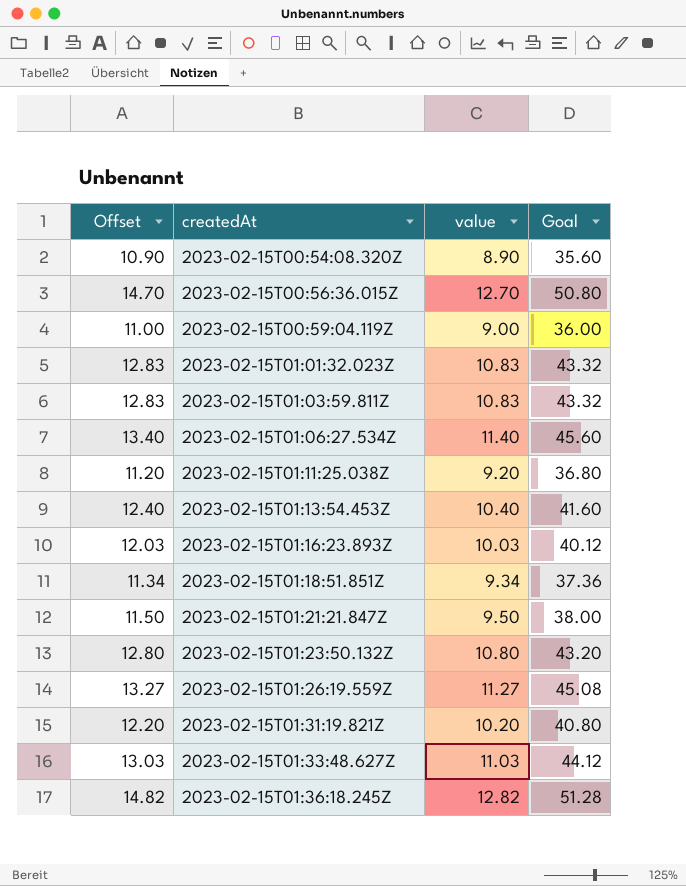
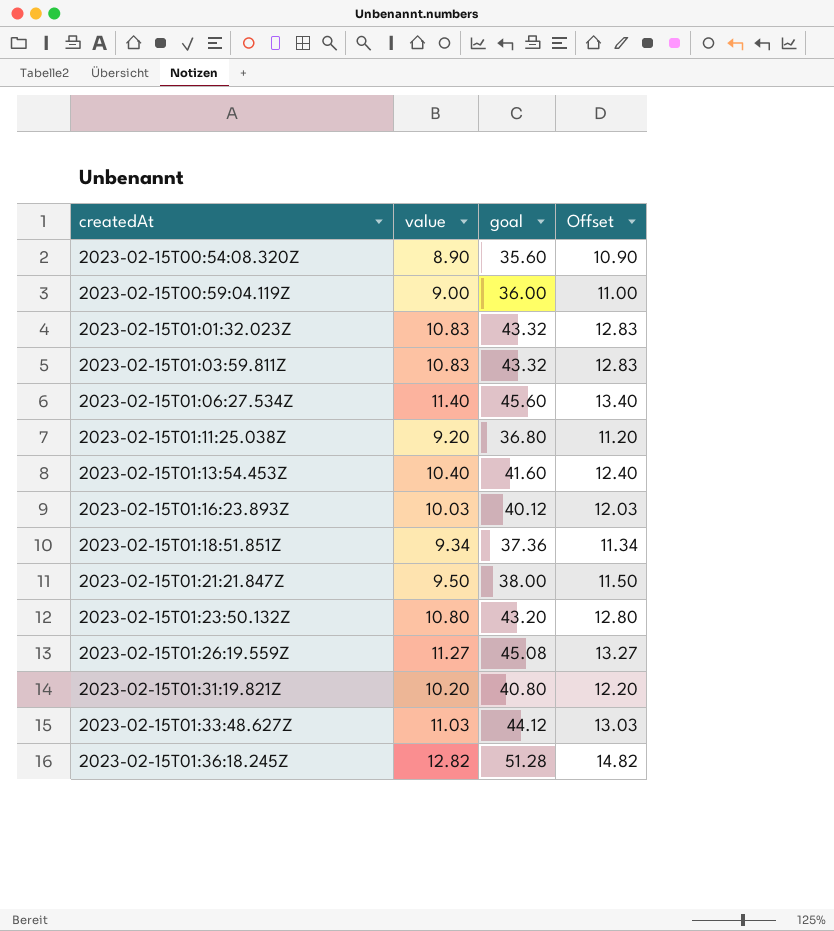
column name: Goal -> goal
column Offset | position: 1 -> 4
row 2023-02-15T00:56:36.015Z: 14.70 | 12.70 | 50.80 -> none

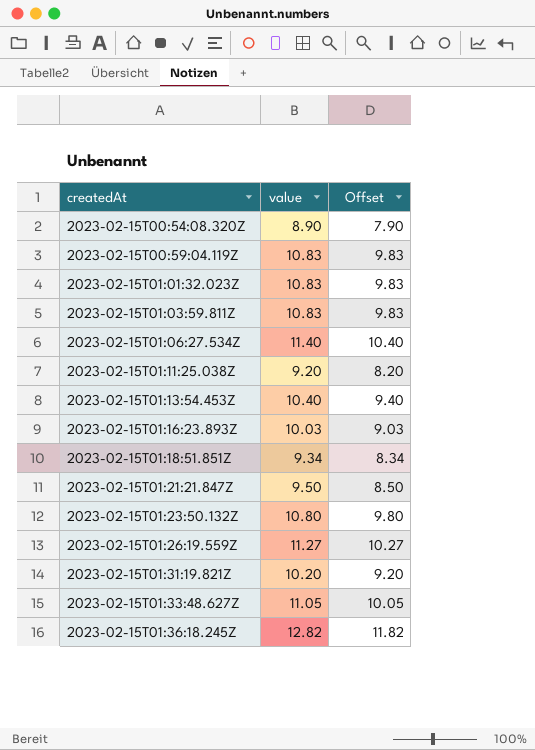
column goal | formula: [value] * 4 -> none
column Offset | formula: [value] + 2 -> [value] - 1
2023-02-15T00:59:04.119Z | value: 9.00 -> 10.83
2023-02-15T01:33:48.627Z | value: 11.03 -> 11.05

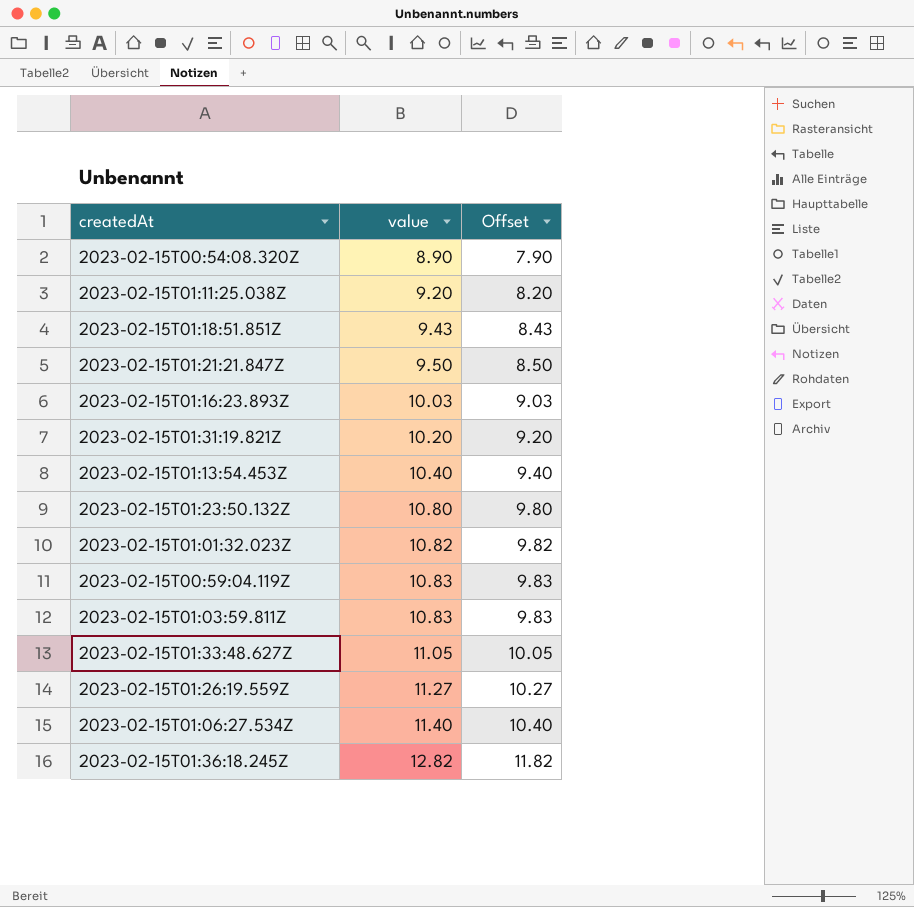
row order: createdAt ascending -> value ascending
2023-02-15T01:18:51.851Z | value: 9.34 -> 9.43
2023-02-15T01:18:51.851Z | Offset: 8.34 -> 8.43
2023-02-15T01:01:32.023Z | value: 10.83 -> 10.82
2023-02-15T01:01:32.023Z | Offset: 9.83 -> 9.82

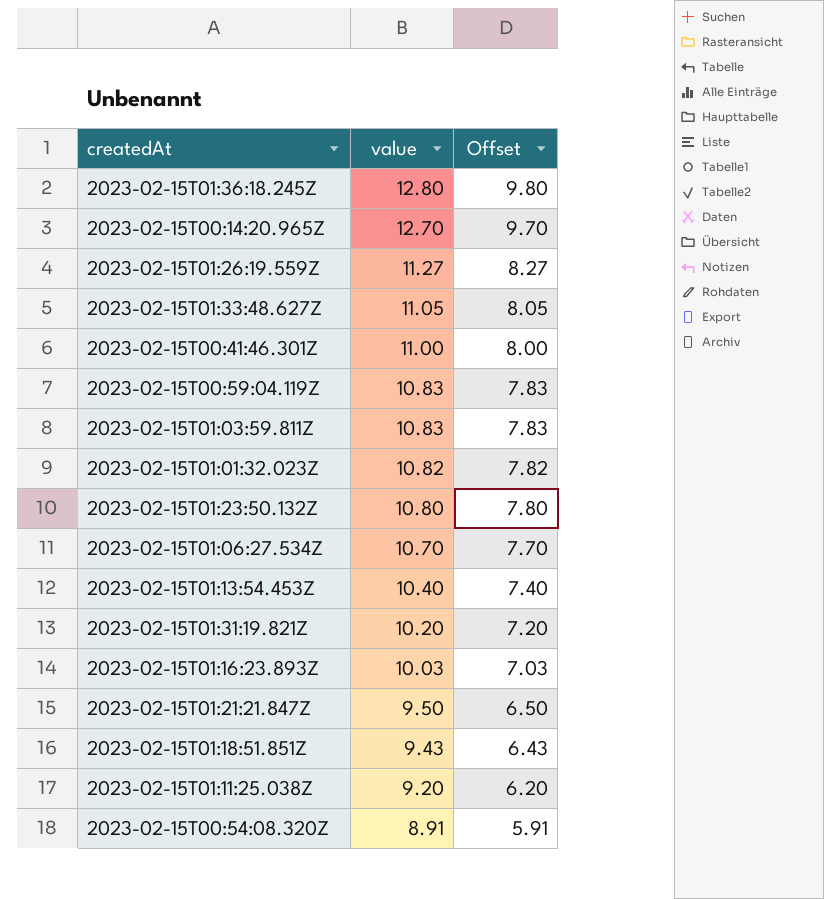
row order: value ascending -> value descending
column Offset | formula: [value] - 1 -> [value] - 3
2023-02-15T01:36:18.245Z | value: 12.82 -> 12.80
row 2023-02-15T00:14:20.965Z: none -> 12.70 | 9.70
row 2023-02-15T00:41:46.301Z: none -> 11.00 | 8.00
2023-02-15T01:06:27.534Z | value: 11.40 -> 10.70
2023-02-15T00:54:08.320Z | value: 8.90 -> 8.91

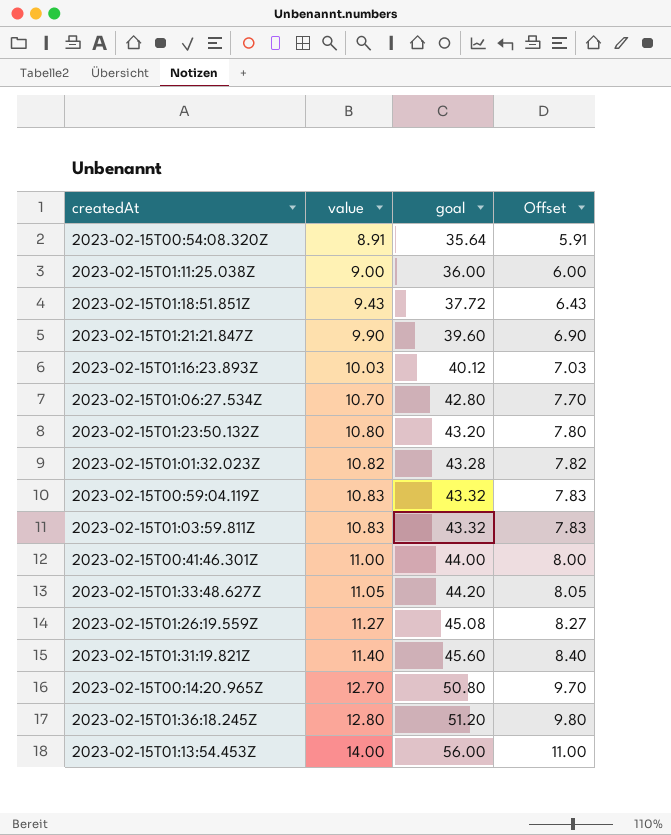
row order: value descending -> value ascending
column goal | formula: none -> [value] * 4
2023-02-15T01:11:25.038Z | value: 9.20 -> 9.00
2023-02-15T01:11:25.038Z | Offset: 6.20 -> 6.00
2023-02-15T01:21:21.847Z | value: 9.50 -> 9.90
2023-02-15T01:21:21.847Z | Offset: 6.50 -> 6.90
2023-02-15T01:31:19.821Z | value: 10.20 -> 11.40
2023-02-15T01:31:19.821Z | Offset: 7.20 -> 8.40
2023-02-15T01:13:54.453Z | value: 10.40 -> 14.00
2023-02-15T01:13:54.453Z | Offset: 7.40 -> 11.00

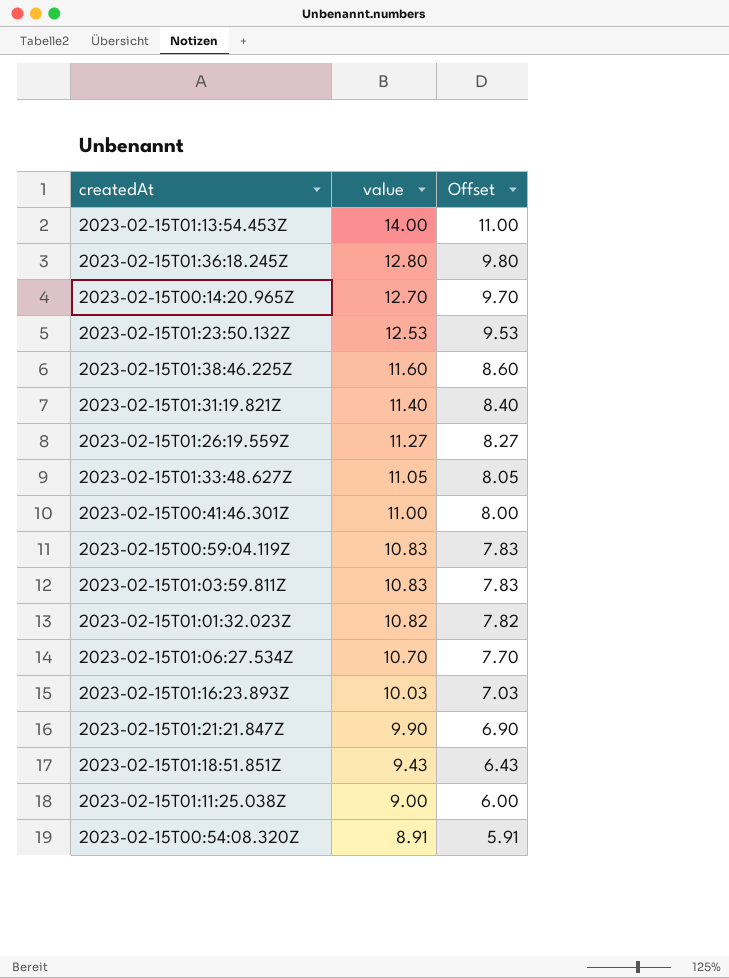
row order: value ascending -> value descending
column goal | formula: [value] * 4 -> none
2023-02-15T01:23:50.132Z | value: 10.80 -> 12.53
2023-02-15T01:23:50.132Z | Offset: 7.80 -> 9.53
row 2023-02-15T01:38:46.225Z: none -> 11.60 | 8.60

